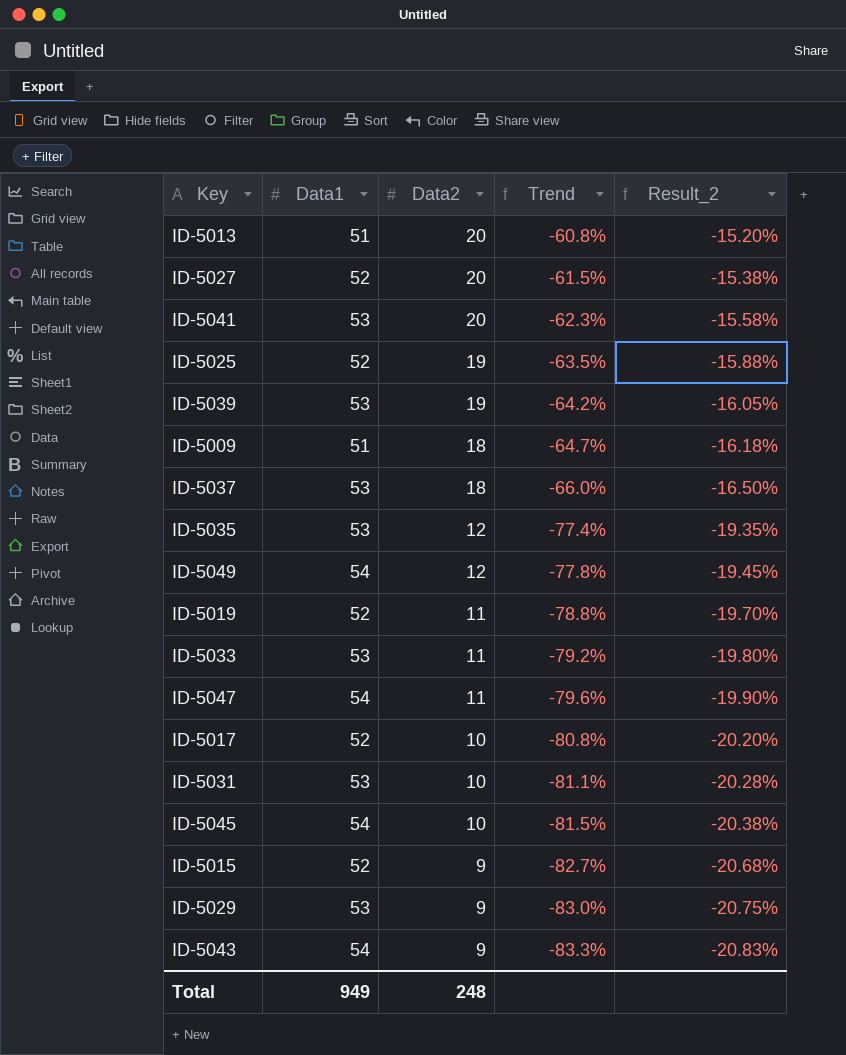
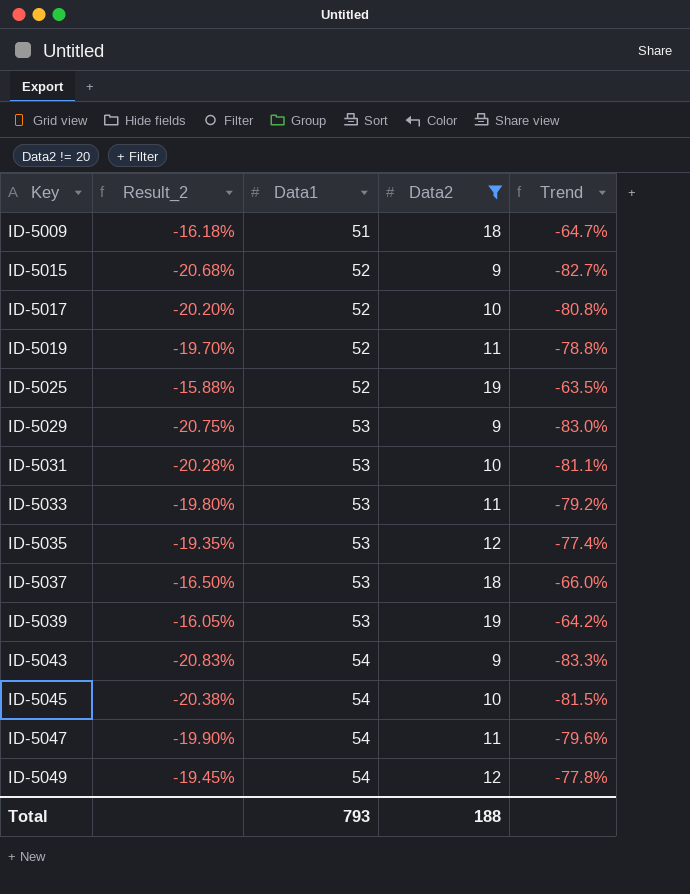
filter: none -> Data2 != 20
row order: Data2 descending -> Key ascending
column Result_2 | position: 5 -> 2
Total | Data1: 949 -> 793
Total | Data2: 248 -> 188

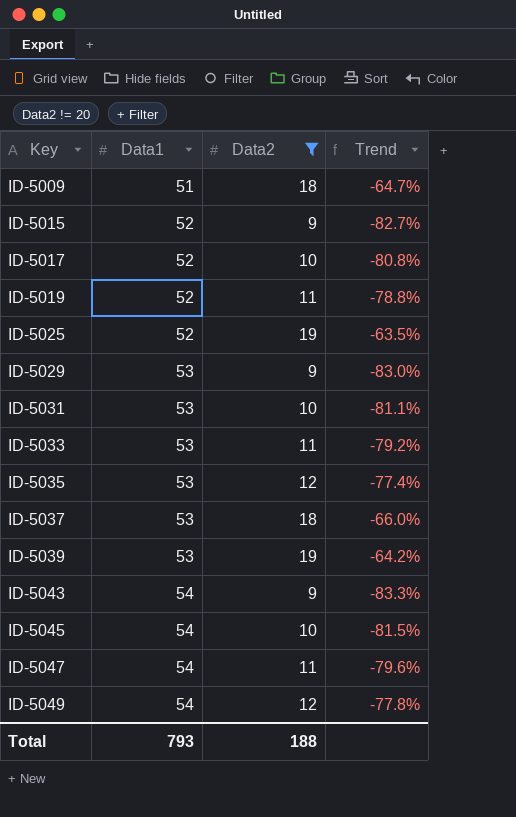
column Result_2 | formula: [Trend] * 0.25 -> none

